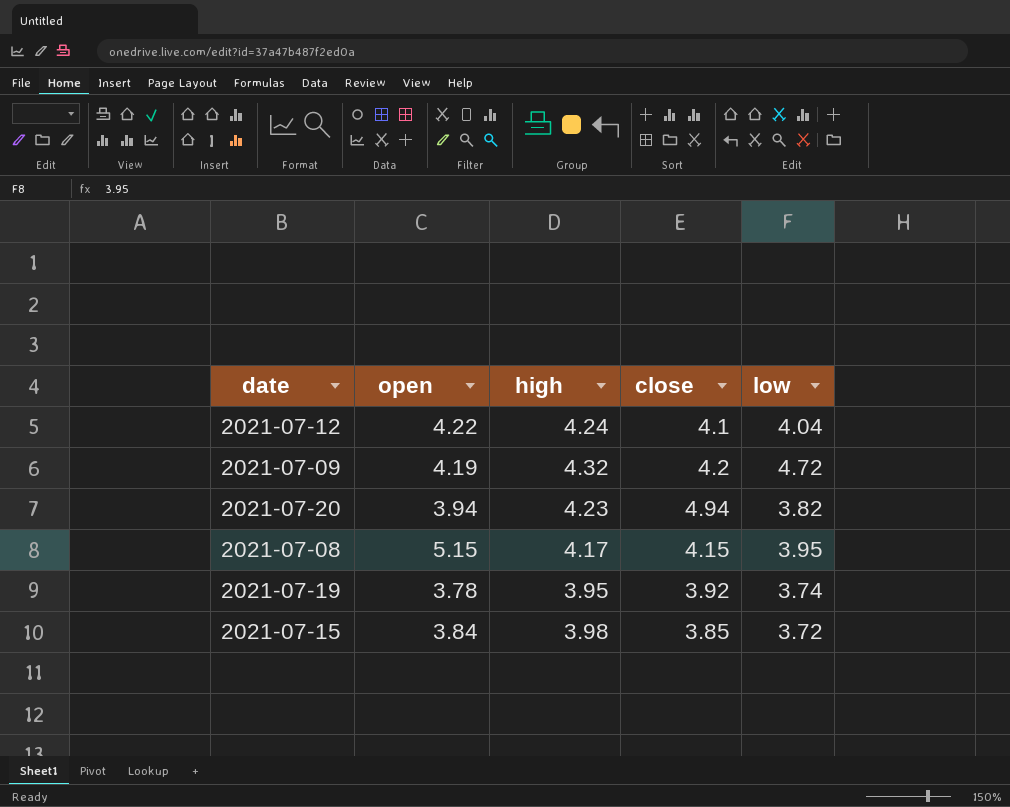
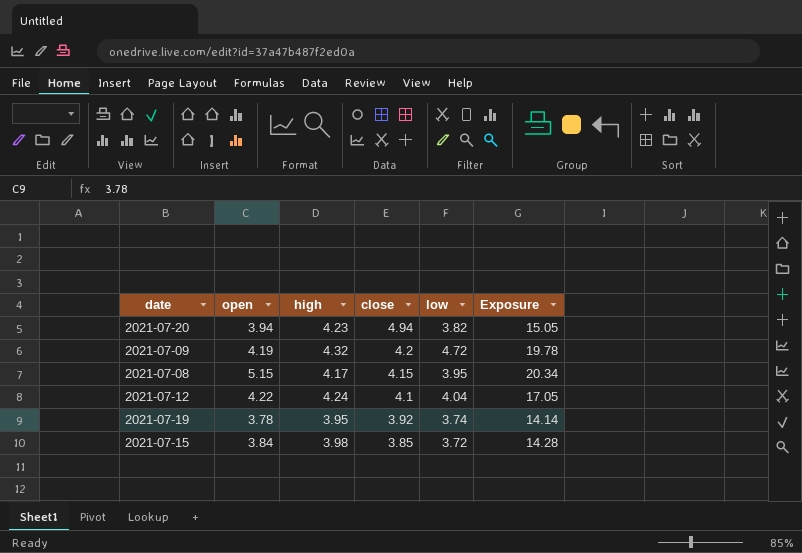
row order: none -> close descending
column Exposure | formula: none -> [open] * [low]

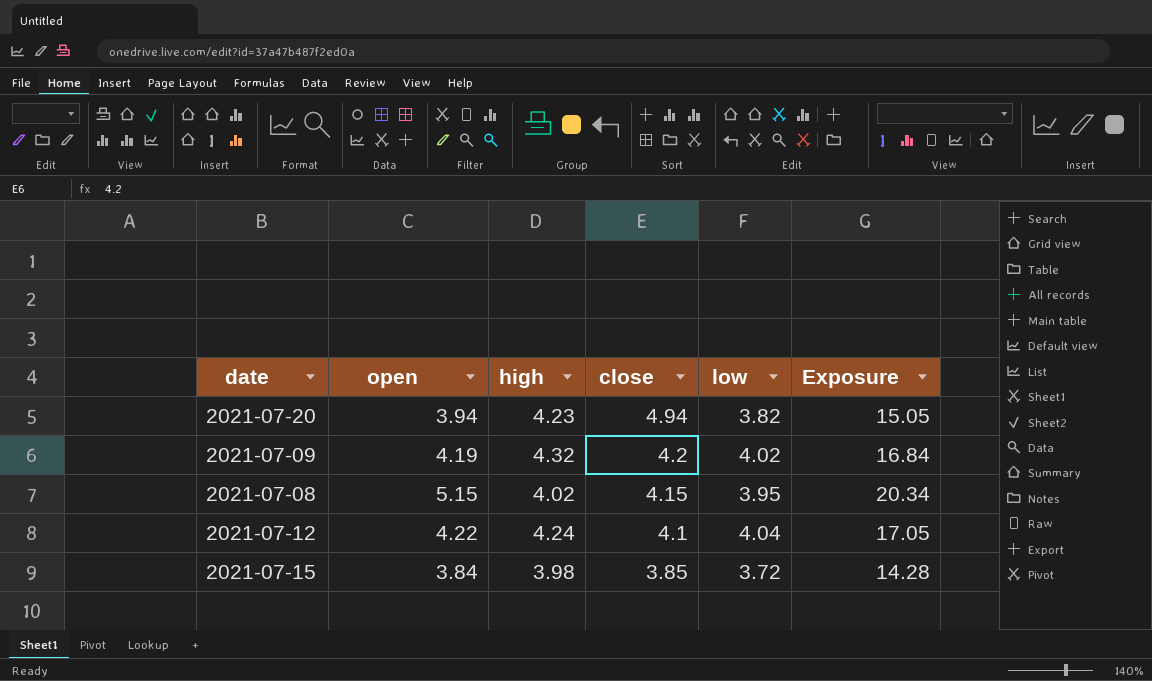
row 2021-07-19: 3.78 | 3.95 | 3.92 | 3.74 | 14.14 -> none
2021-07-09 | low: 4.72 -> 4.02
2021-07-09 | Exposure: 19.78 -> 16.84
2021-07-08 | high: 4.17 -> 4.02

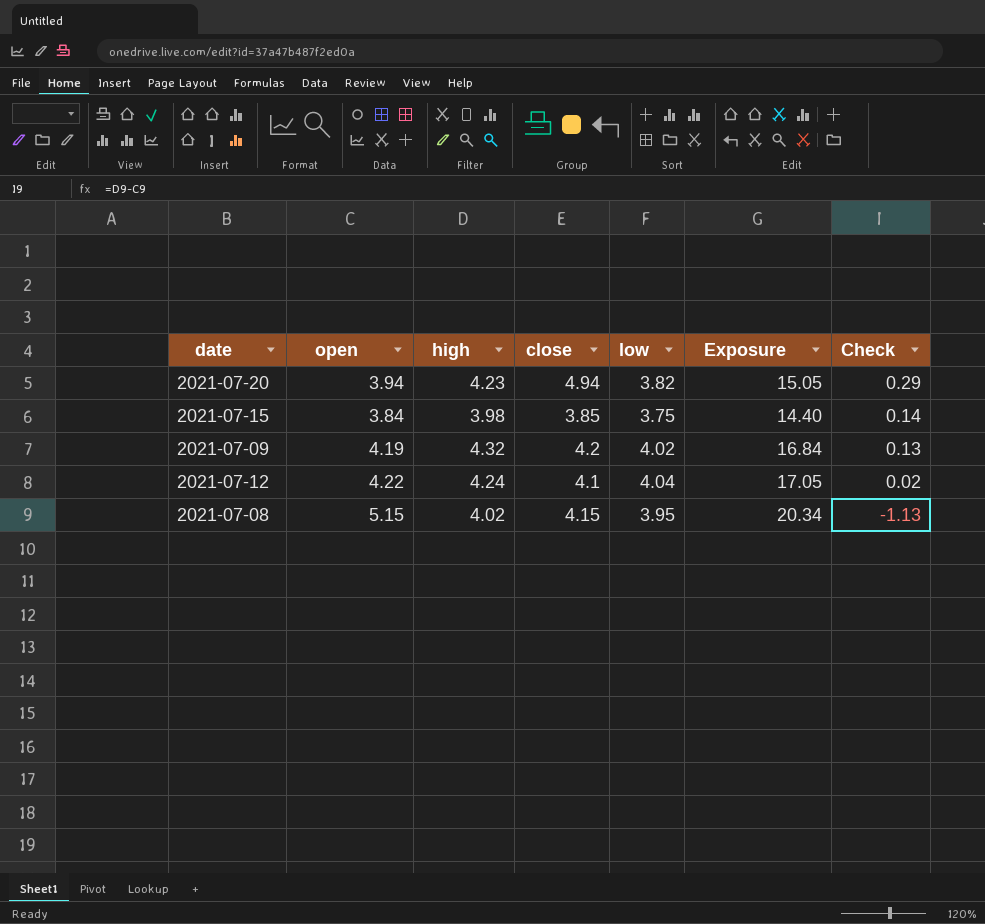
row order: close descending -> Check descending
column Check | formula: none -> [high] - [open]
2021-07-15 | low: 3.72 -> 3.75
2021-07-15 | Exposure: 14.28 -> 14.40

